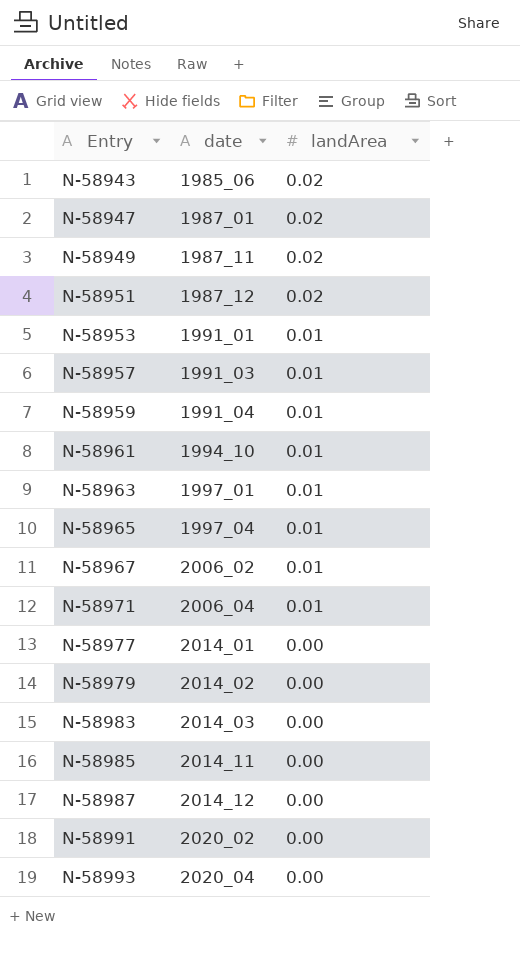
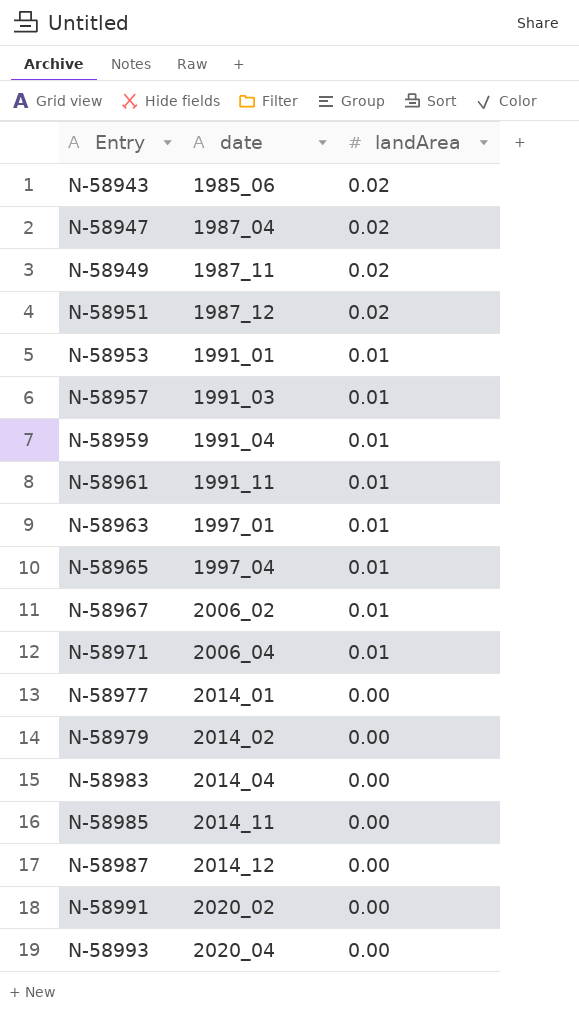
N-58947 | date: 1987_01 -> 1987_04
N-58961 | date: 1994_10 -> 1991_11
N-58983 | date: 2014_03 -> 2014_04

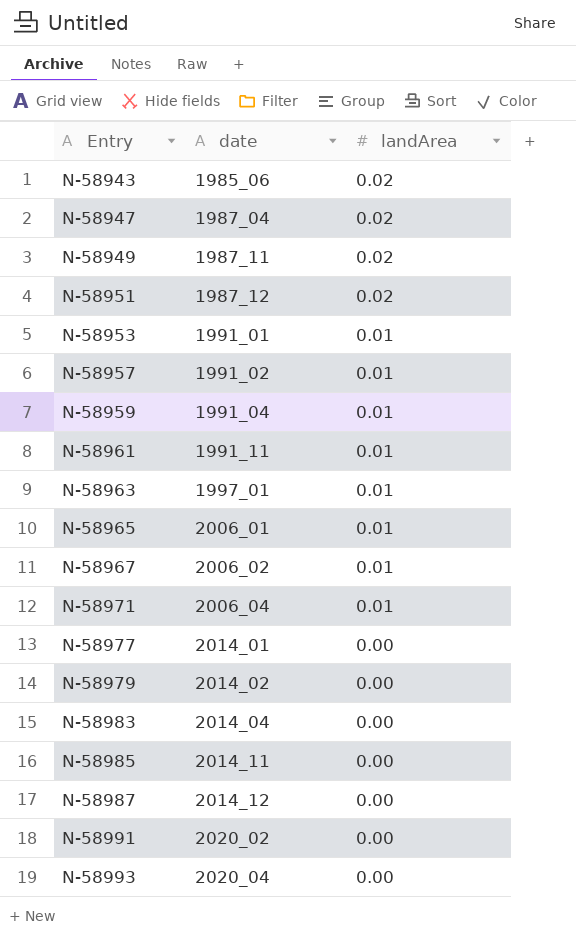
N-58957 | date: 1991_03 -> 1991_02
N-58965 | date: 1997_04 -> 2006_01

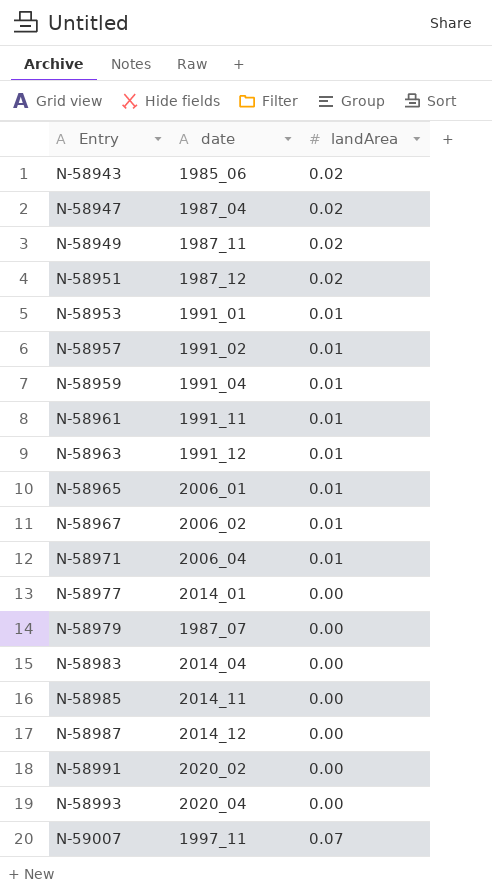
N-58963 | date: 1997_01 -> 1991_12
N-58979 | date: 2014_02 -> 1987_07
row N-59007: none -> 1997_11 | 0.07

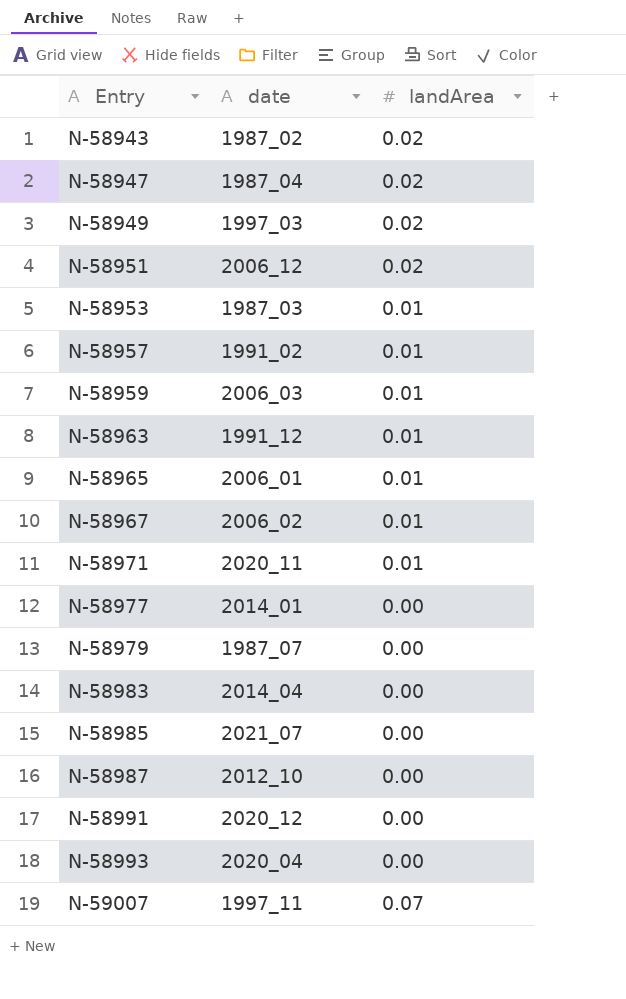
row N-58961: 1991_11 | 0.01 -> none
N-58943 | date: 1985_06 -> 1987_02
N-58949 | date: 1987_11 -> 1997_03
N-58951 | date: 1987_12 -> 2006_12
N-58953 | date: 1991_01 -> 1987_03
N-58959 | date: 1991_04 -> 2006_03
N-58971 | date: 2006_04 -> 2020_11
N-58985 | date: 2014_11 -> 2021_07
N-58987 | date: 2014_12 -> 2012_10
N-58991 | date: 2020_02 -> 2020_12

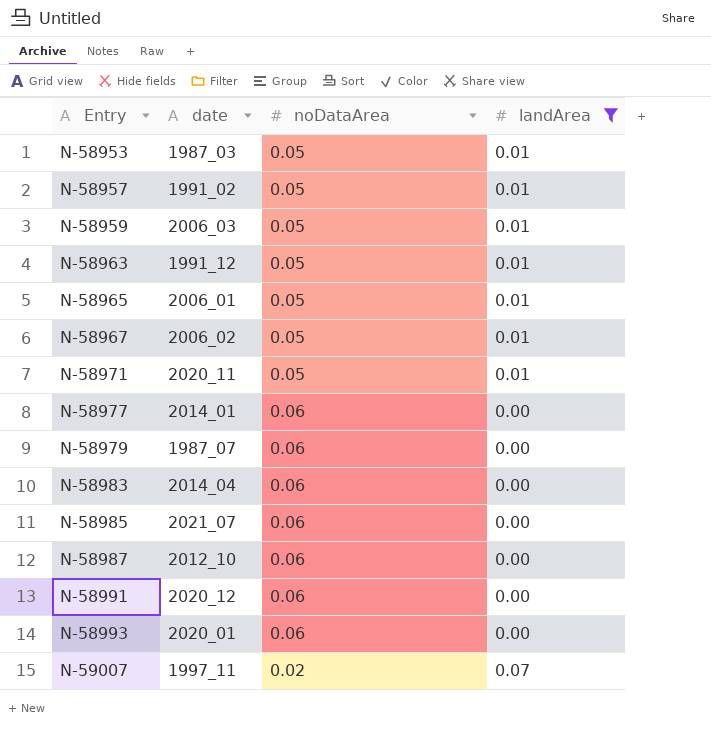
filter: none -> landArea != 0.02
column noDataArea | position: none -> 3
N-58993 | date: 2020_04 -> 2020_01

